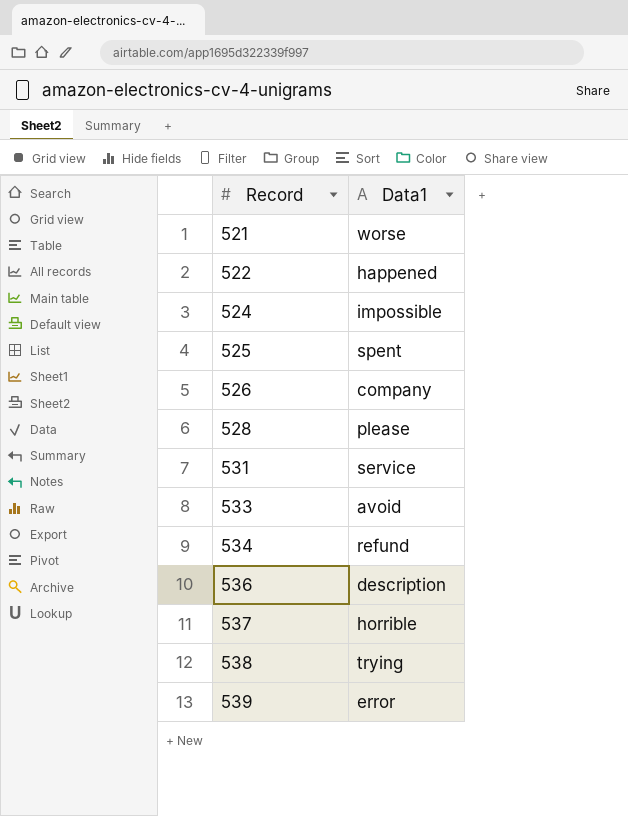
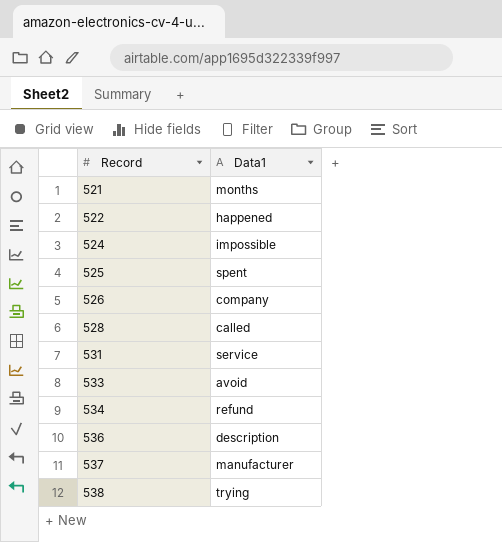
row 539: error -> none
521 | Data1: worse -> months
528 | Data1: please -> called
537 | Data1: horrible -> manufacturer

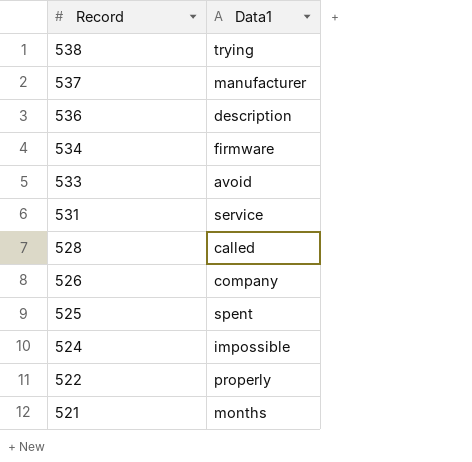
row order: Record ascending -> Record descending
534 | Data1: refund -> firmware
522 | Data1: happened -> properly

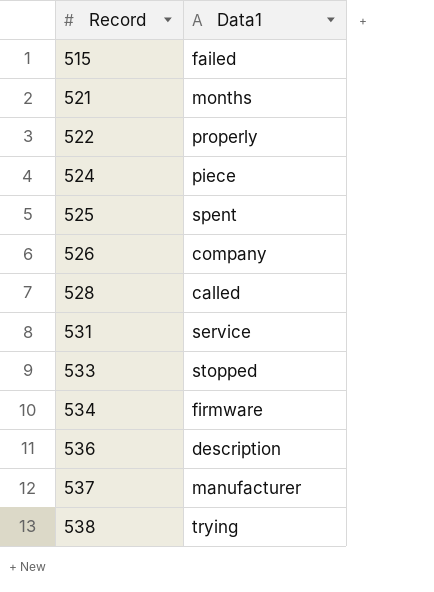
row order: Record descending -> Record ascending
row 515: none -> failed
524 | Data1: impossible -> piece
533 | Data1: avoid -> stopped

